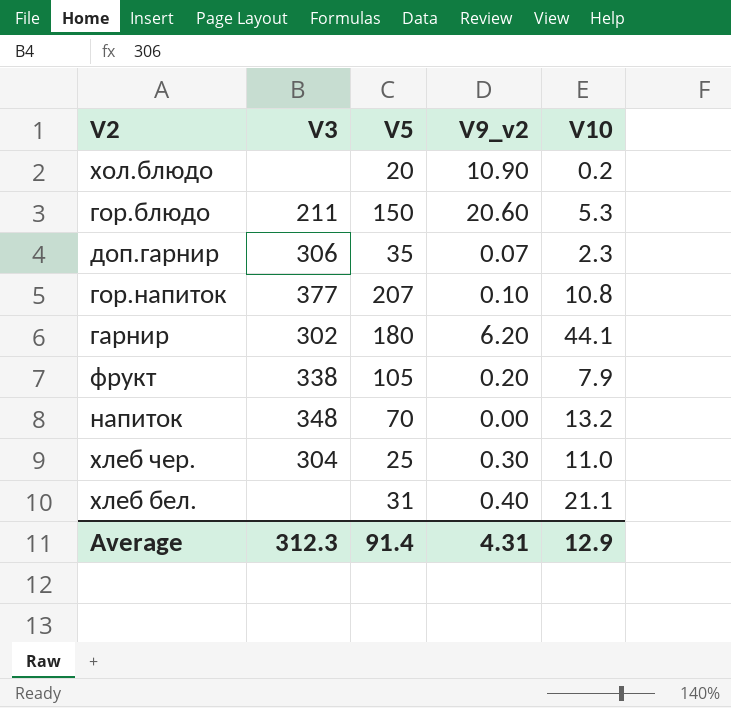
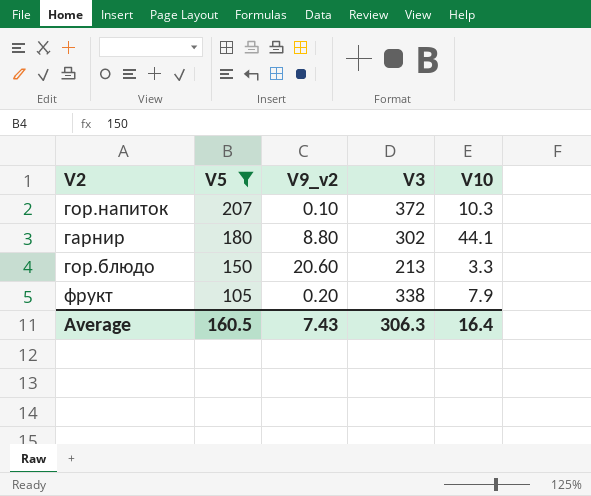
filter: none -> V5 >= 105
row order: none -> V5 descending
column V3 | position: 2 -> 4
гор.напиток | V3: 377 -> 372
гор.напиток | V10: 10.8 -> 10.3
гарнир | V9_v2: 6.20 -> 8.80
гор.блюдо | V3: 211 -> 213
гор.блюдо | V10: 5.3 -> 3.3
Average | V5: 91.4 -> 160.5
Average | V9_v2: 4.31 -> 7.43
Average | V3: 312.3 -> 306.3
Average | V10: 12.9 -> 16.4

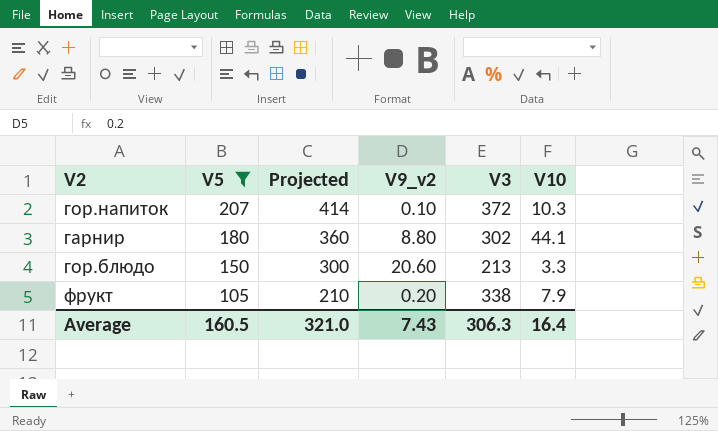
column Projected | formula: none -> [V5] * 2

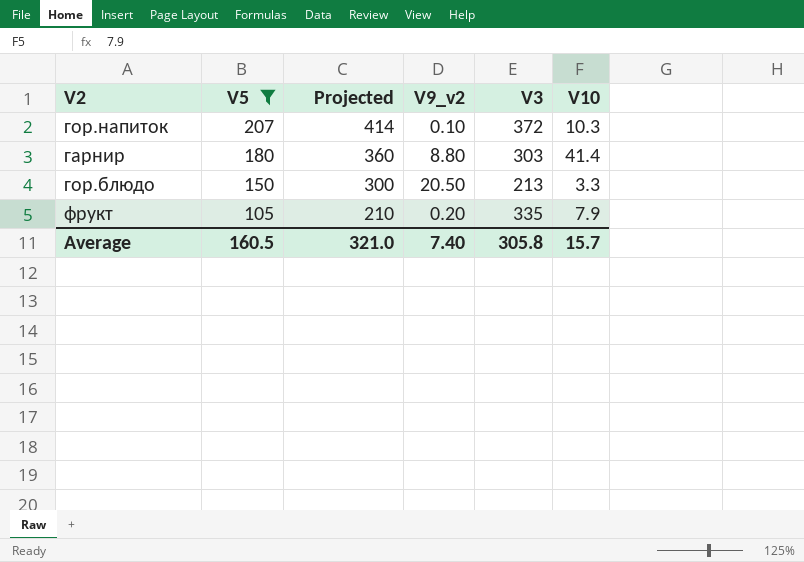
гарнир | V3: 302 -> 303
гарнир | V10: 44.1 -> 41.4
гор.блюдо | V9_v2: 20.60 -> 20.50
фрукт | V3: 338 -> 335
Average | V9_v2: 7.43 -> 7.40
Average | V3: 306.3 -> 305.8
Average | V10: 16.4 -> 15.7

